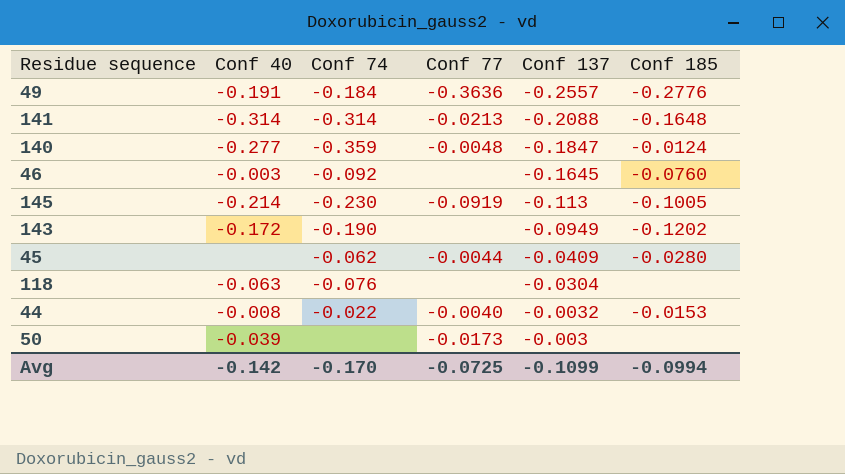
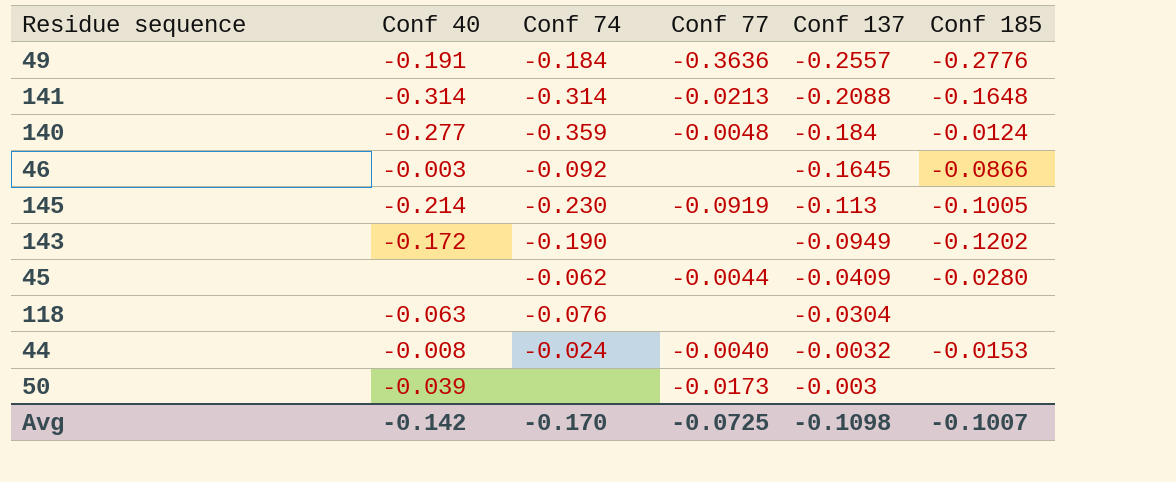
140 | Conf 137: -0.1847 -> -0.184
46 | Conf 185: -0.0760 -> -0.0866
44 | Conf 74: -0.022 -> -0.024
Avg | Conf 137: -0.1099 -> -0.1098
Avg | Conf 185: -0.0994 -> -0.1007

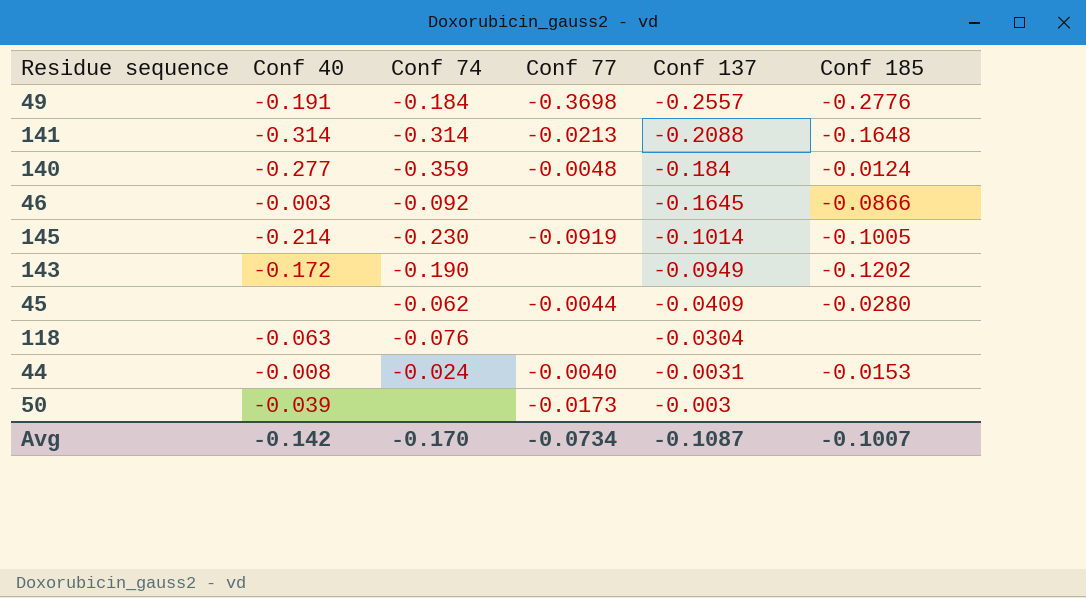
49 | Conf 77: -0.3636 -> -0.3698
145 | Conf 137: -0.113 -> -0.1014
44 | Conf 137: -0.0032 -> -0.0031
Avg | Conf 77: -0.0725 -> -0.0734
Avg | Conf 137: -0.1098 -> -0.1087

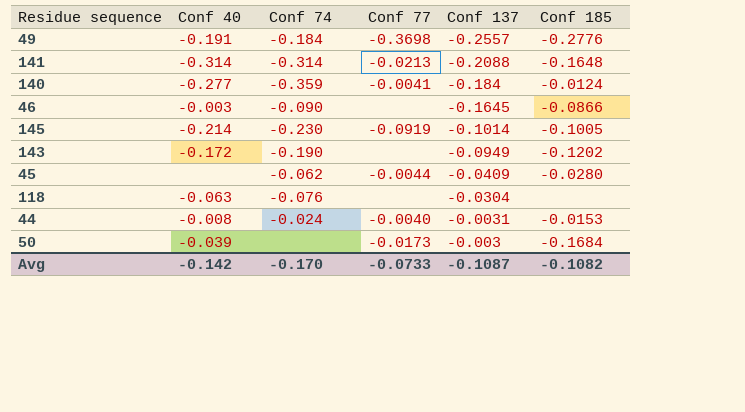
140 | Conf 77: -0.0048 -> -0.0041
46 | Conf 74: -0.092 -> -0.090
50 | Conf 185: none -> -0.1684
Avg | Conf 77: -0.0734 -> -0.0733
Avg | Conf 185: -0.1007 -> -0.1082

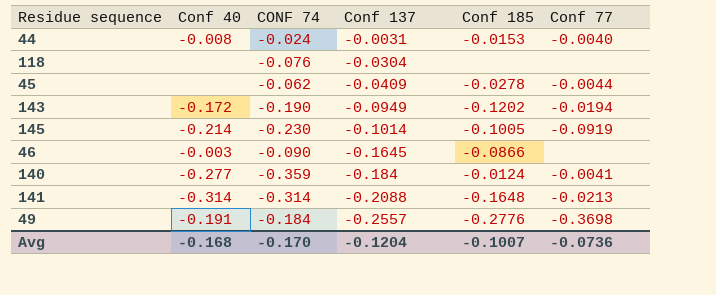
row order: Conf 137 ascending -> Conf 137 descending
column name: Conf 74 -> CONF 74
column Conf 77 | position: 4 -> 6
row 50: -0.039 | none | -0.0173 | -0.003 | -0.1684 -> none
118 | Conf 40: -0.063 -> none
45 | Conf 185: -0.0280 -> -0.0278
143 | Conf 77: none -> -0.0194
Avg | Conf 40: -0.142 -> -0.168
Avg | Conf 137: -0.1087 -> -0.1204
Avg | Conf 185: -0.1082 -> -0.1007
Avg | Conf 77: -0.0733 -> -0.0736

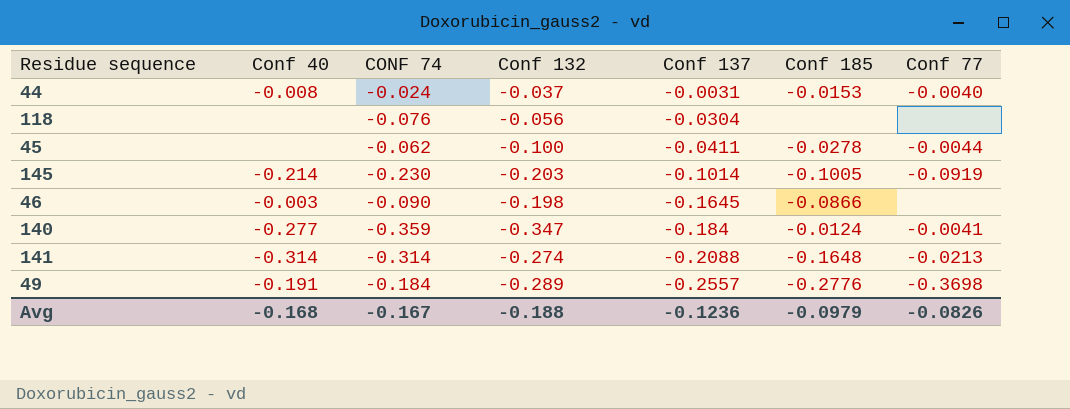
column Conf 132 | position: none -> 4
row 143: -0.172 | -0.190 | -0.0949 | -0.1202 | -0.0194 -> none
45 | Conf 137: -0.0409 -> -0.0411
Avg | CONF 74: -0.170 -> -0.167
Avg | Conf 137: -0.1204 -> -0.1236
Avg | Conf 185: -0.1007 -> -0.0979
Avg | Conf 77: -0.0736 -> -0.0826

